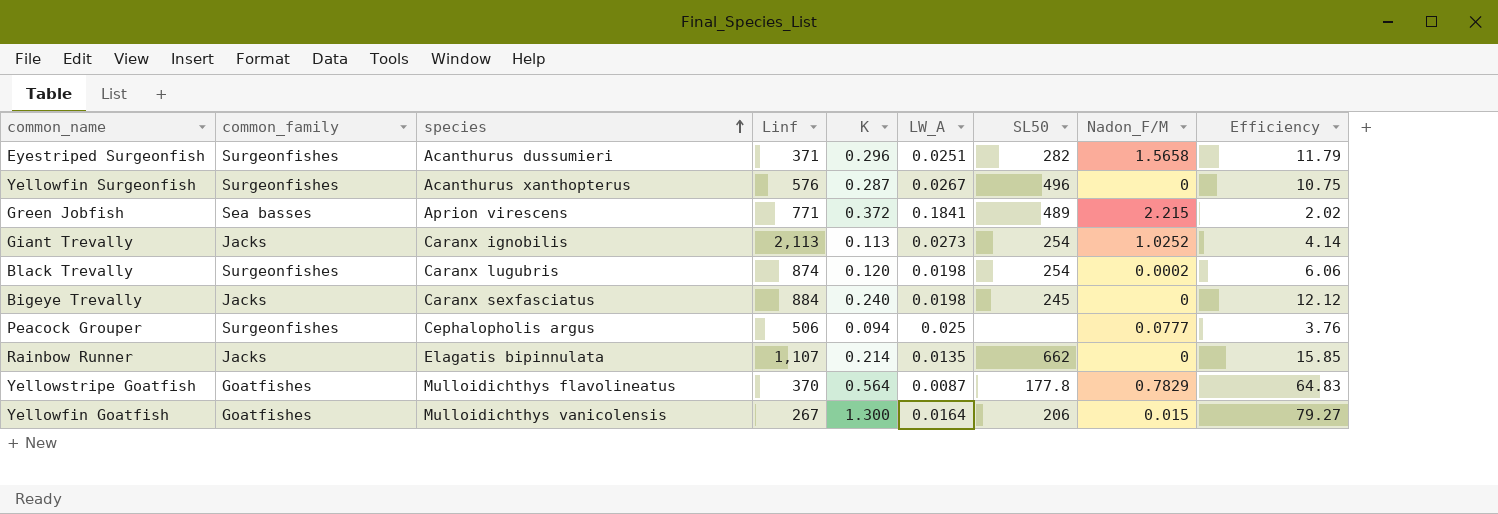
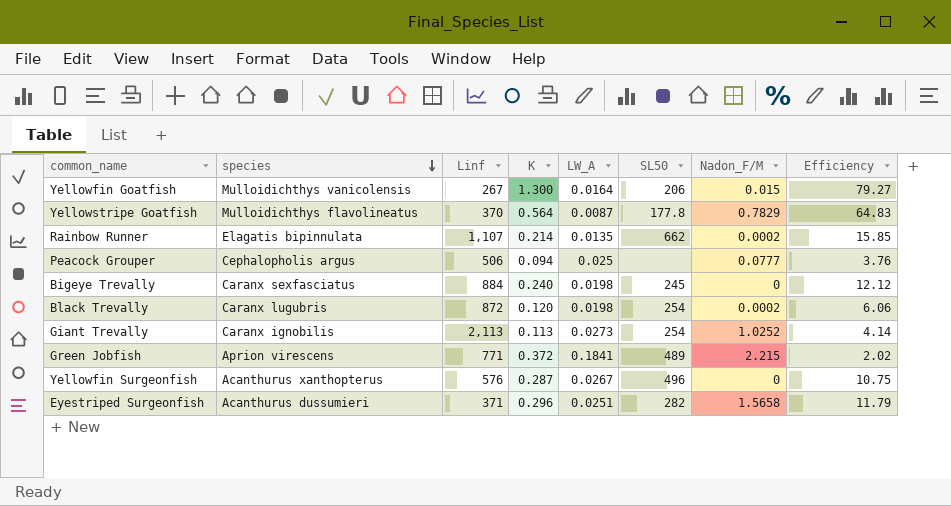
row order: species ascending -> species descending
column common_family | position: 2 -> none
Rainbow Runner | Nadon_F/M: 0 -> 0.0002
Black Trevally | Linf: 874 -> 872

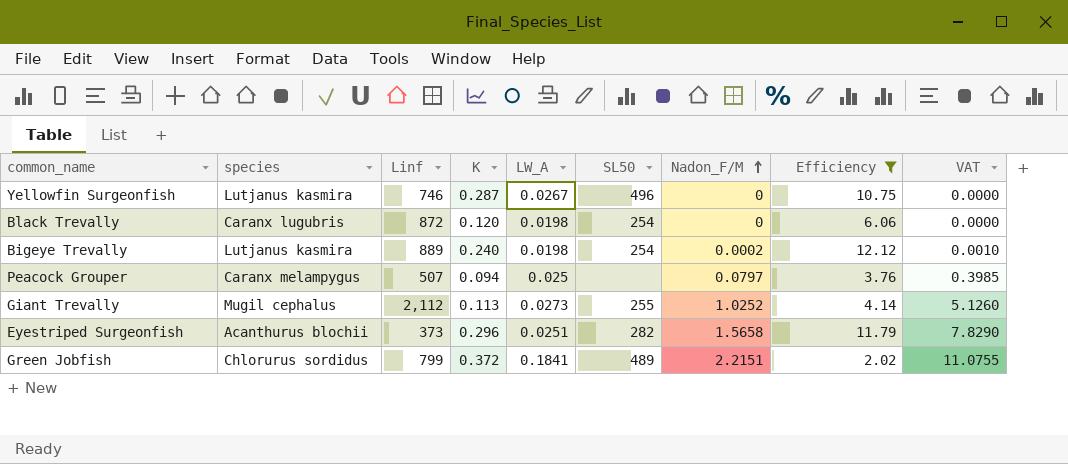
filter: none -> Efficiency <= 12.12
row order: species descending -> Nadon_F/M ascending
column VAT | formula: none -> [Nadon_F/M] * 5
Yellowfin Surgeonfish | species: Acanthurus xanthopterus -> Lutjanus kasmira
Yellowfin Surgeonfish | Linf: 576 -> 746
Black Trevally | Nadon_F/M: 0.0002 -> 0
Bigeye Trevally | species: Caranx sexfasciatus -> Lutjanus kasmira
Bigeye Trevally | Linf: 884 -> 889
Bigeye Trevally | SL50: 245 -> 254
Bigeye Trevally | Nadon_F/M: 0 -> 0.0002
Peacock Grouper | species: Cephalopholis argus -> Caranx melampygus
Peacock Grouper | Linf: 506 -> 507
Peacock Grouper | Nadon_F/M: 0.0777 -> 0.0797
Giant Trevally | species: Caranx ignobilis -> Mugil cephalus
Giant Trevally | Linf: 2,113 -> 2,112
Giant Trevally | SL50: 254 -> 255
Eyestriped Surgeonfish | species: Acanthurus dussumieri -> Acanthurus blochii
Eyestriped Surgeonfish | Linf: 371 -> 373
Green Jobfish | species: Aprion virescens -> Chlorurus sordidus
Green Jobfish | Linf: 771 -> 799
Green Jobfish | Nadon_F/M: 2.215 -> 2.2151

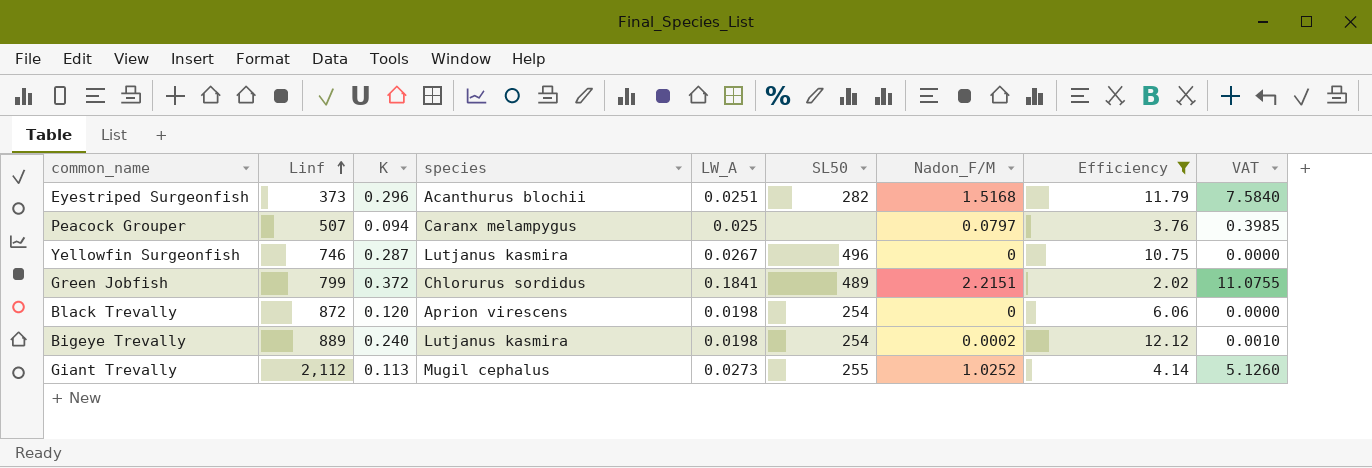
row order: Nadon_F/M ascending -> Linf ascending
column species | position: 2 -> 4
Eyestriped Surgeonfish | Nadon_F/M: 1.5658 -> 1.5168
Eyestriped Surgeonfish | VAT: 7.8290 -> 7.5840
Black Trevally | species: Caranx lugubris -> Aprion virescens

